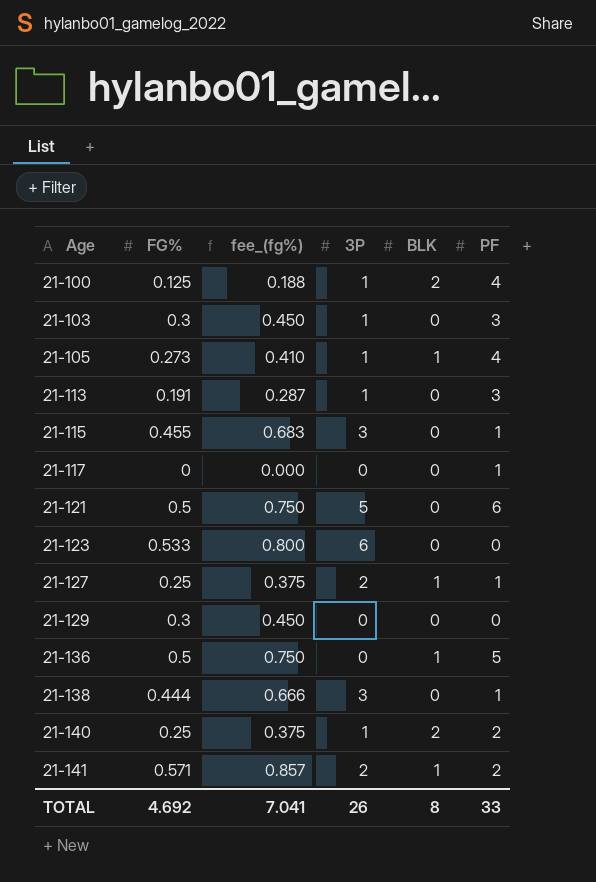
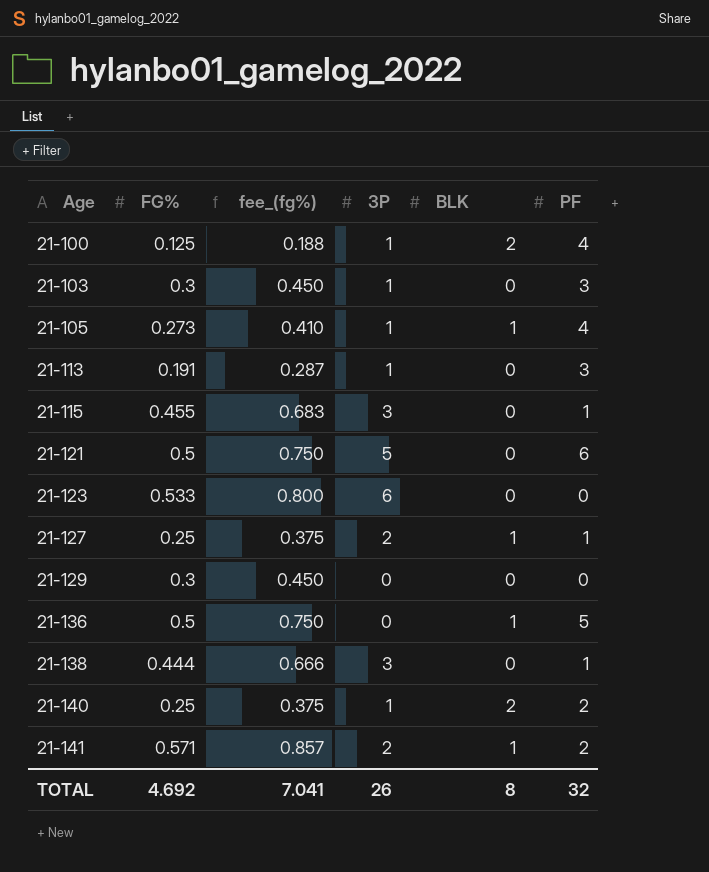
row 21-117: 0 | 0.000 | 0 | 0 | 1 -> none
TOTAL | PF: 33 -> 32

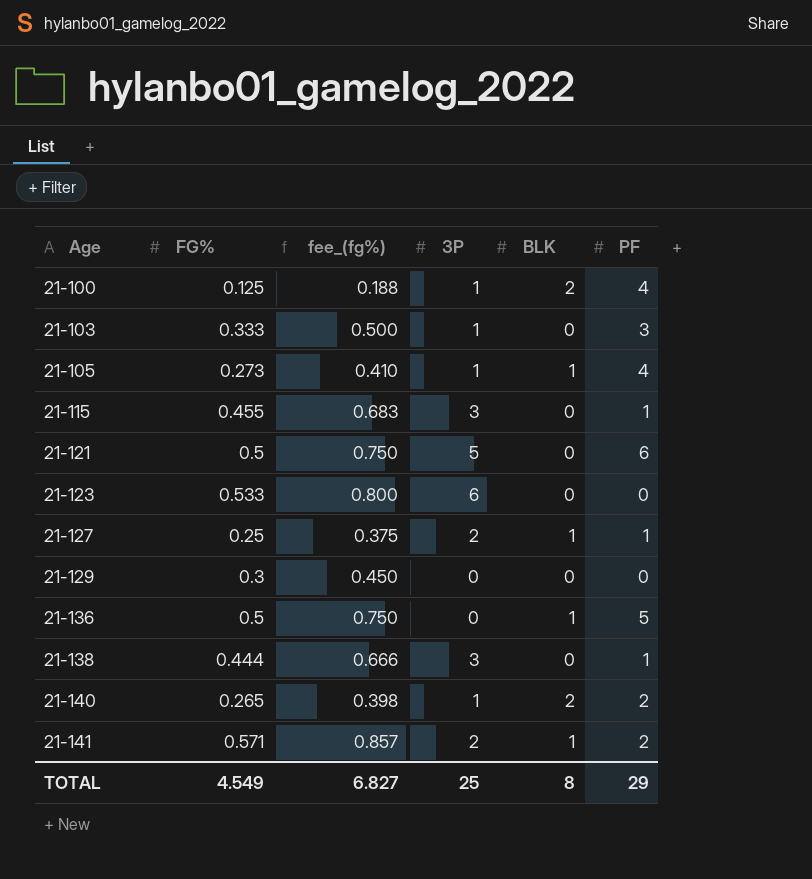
row 21-113: 0.191 | 0.287 | 1 | 0 | 3 -> none
21-103 | FG%: 0.3 -> 0.333
21-103 | fee_(fg%): 0.450 -> 0.500
21-140 | FG%: 0.25 -> 0.265
21-140 | fee_(fg%): 0.375 -> 0.398
TOTAL | FG%: 4.692 -> 4.549
TOTAL | fee_(fg%): 7.041 -> 6.827
TOTAL | 3P: 26 -> 25
TOTAL | PF: 32 -> 29

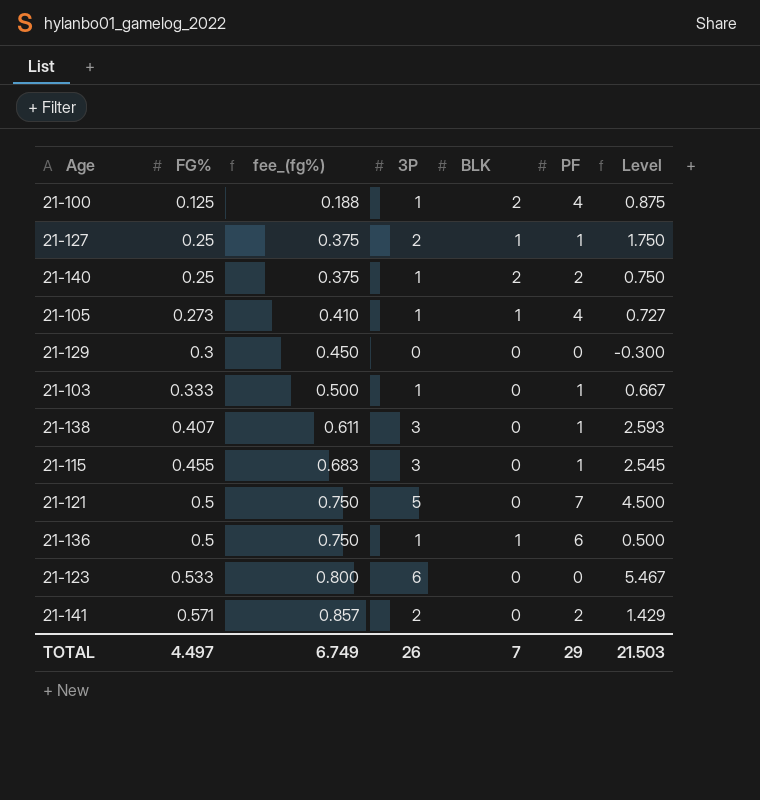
row order: Age ascending -> FG% ascending
column Level | formula: none -> [3P] - [FG%]
21-140 | FG%: 0.265 -> 0.25
21-140 | fee_(fg%): 0.398 -> 0.375
21-103 | PF: 3 -> 1
21-138 | FG%: 0.444 -> 0.407
21-138 | fee_(fg%): 0.666 -> 0.611
21-121 | PF: 6 -> 7
21-136 | 3P: 0 -> 1
21-136 | PF: 5 -> 6
21-141 | BLK: 1 -> 0
TOTAL | FG%: 4.549 -> 4.497
TOTAL | fee_(fg%): 6.827 -> 6.749
TOTAL | 3P: 25 -> 26
TOTAL | BLK: 8 -> 7

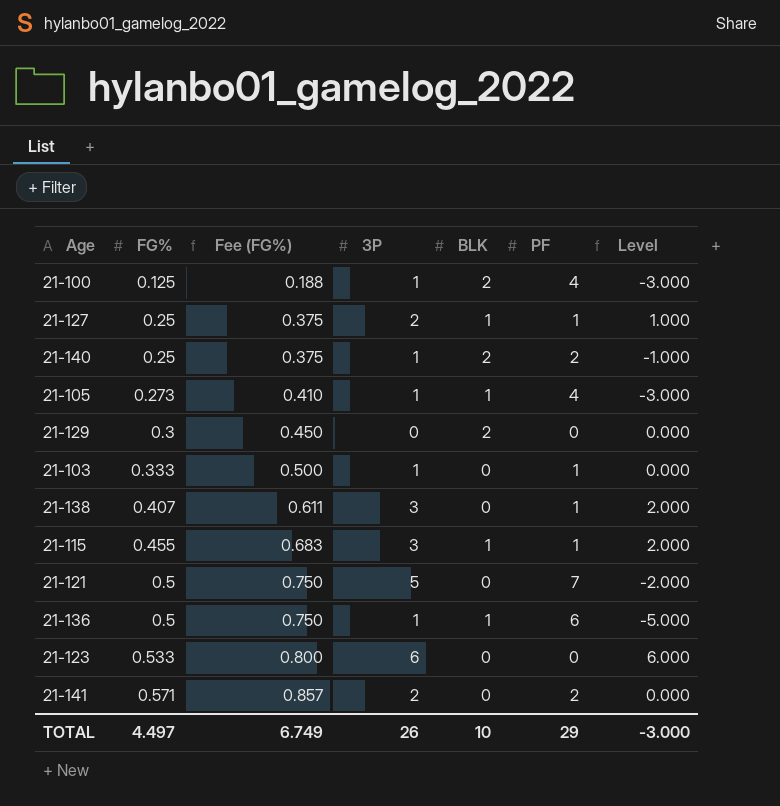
column name: fee_(fg%) -> Fee (FG%)
column Level | formula: [3P] - [FG%] -> [3P] - [PF]
21-129 | BLK: 0 -> 2
21-115 | BLK: 0 -> 1
TOTAL | BLK: 7 -> 10
TOTAL | Level: 21.503 -> -3.000

